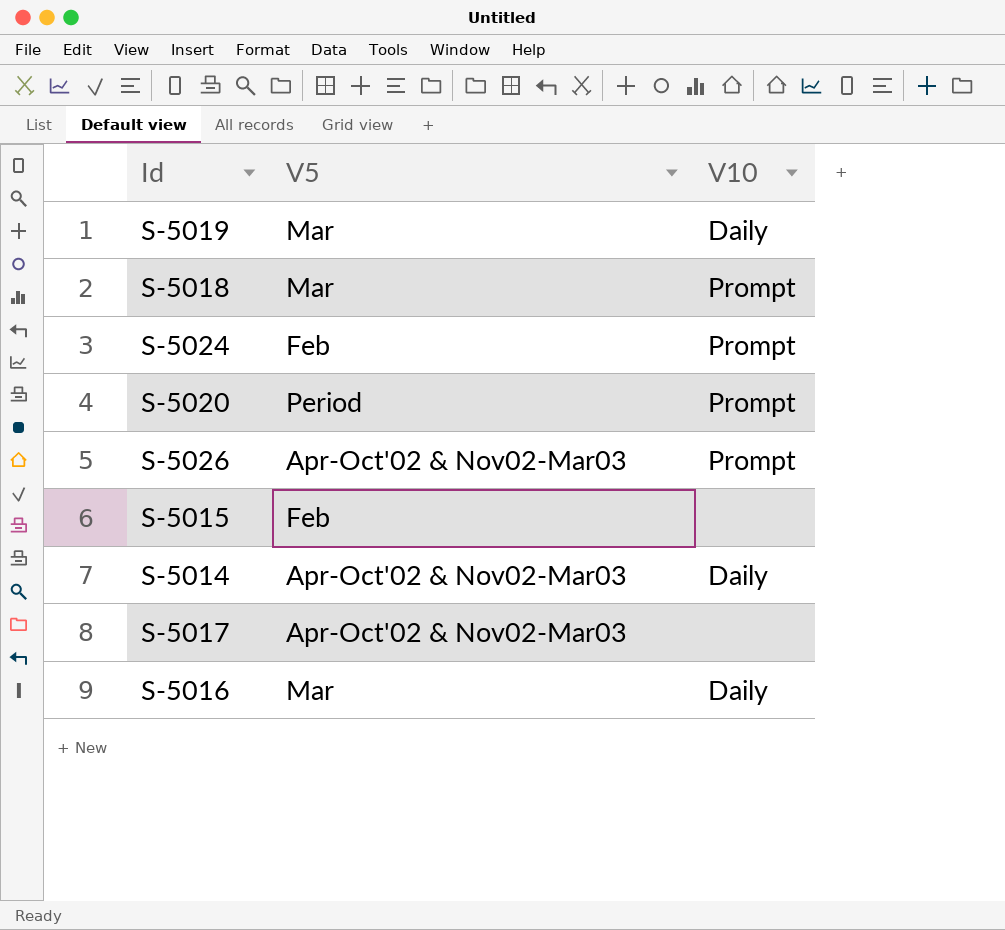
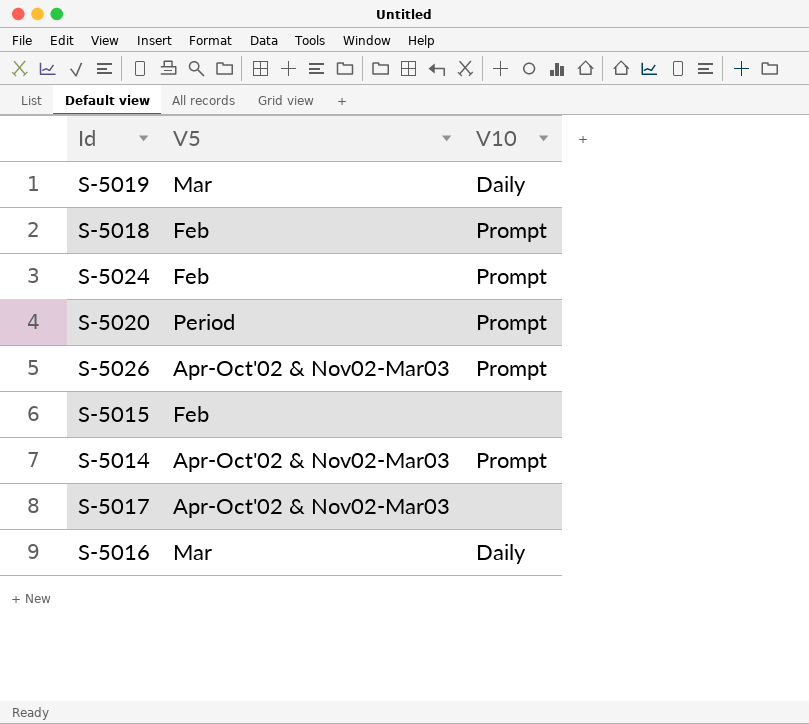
S-5018 | V5: Mar -> Feb
S-5014 | V10: Daily -> Prompt

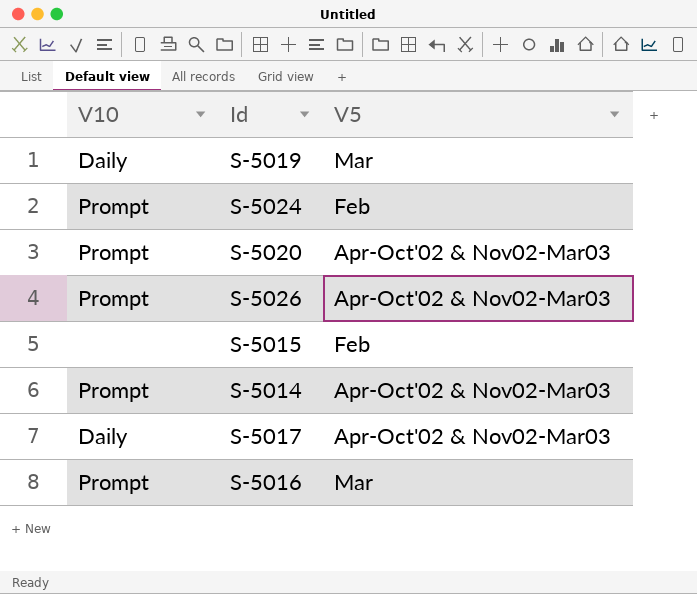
column V10 | position: 3 -> 1
row S-5018: Feb | Prompt -> none
S-5020 | V5: Period -> Apr-Oct'02 & Nov02-Mar03
S-5017 | V10: none -> Daily
S-5016 | V10: Daily -> Prompt

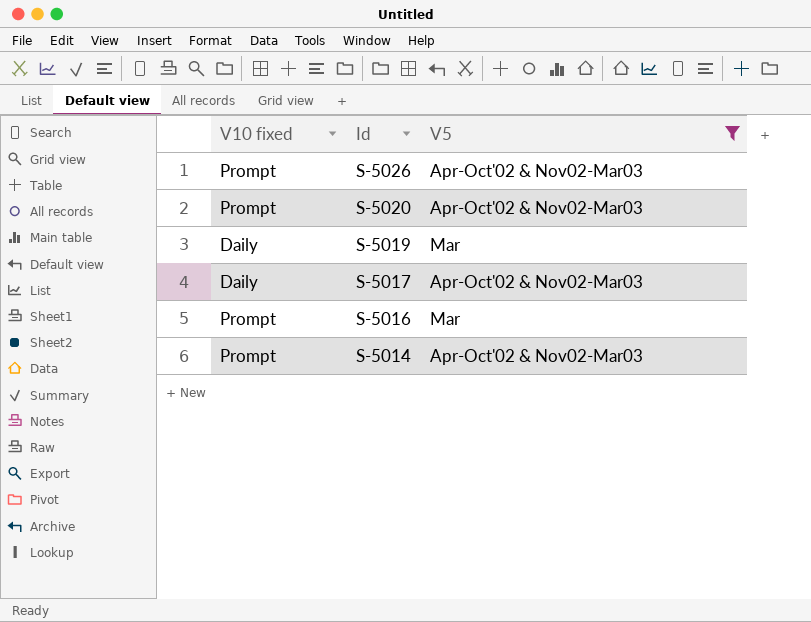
filter: none -> V5 != Feb
row order: none -> Id descending
column name: V10 -> V10 fixed

